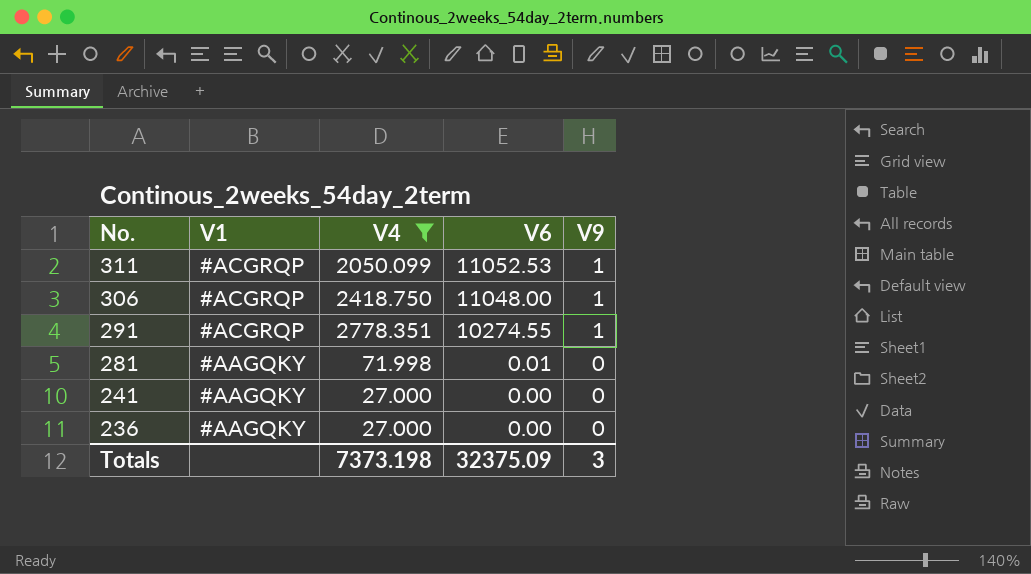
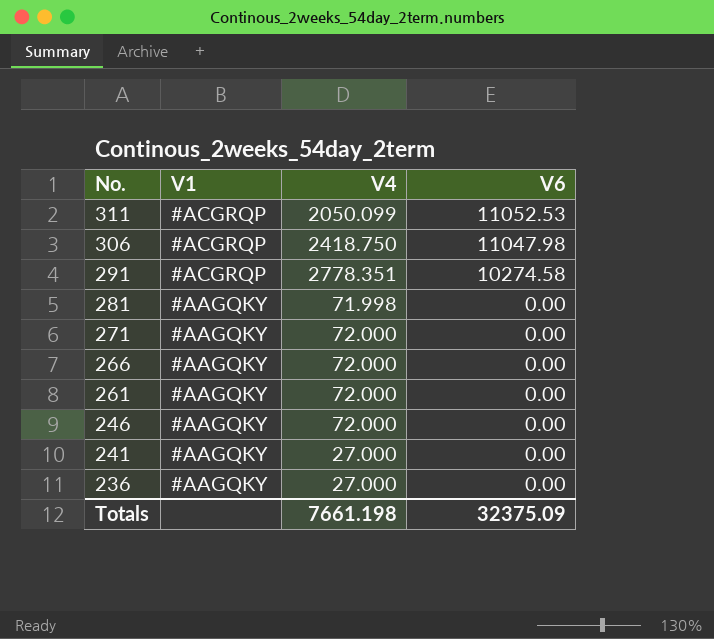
filter: V4 != 72.000 -> none
column V9 | position: 5 -> none
306 | V6: 11048.00 -> 11047.98
291 | V6: 10274.55 -> 10274.58
281 | V6: 0.01 -> 0.00
Totals | V4: 7373.198 -> 7661.198

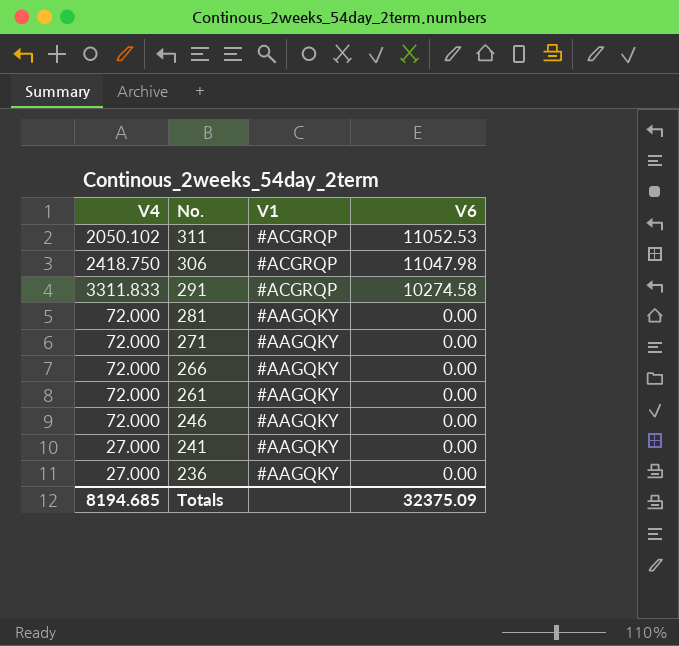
column V4 | position: 3 -> 1
311 | V4: 2050.099 -> 2050.102
291 | V4: 2778.351 -> 3311.833
281 | V4: 71.998 -> 72.000
Totals | V4: 7661.198 -> 8194.685

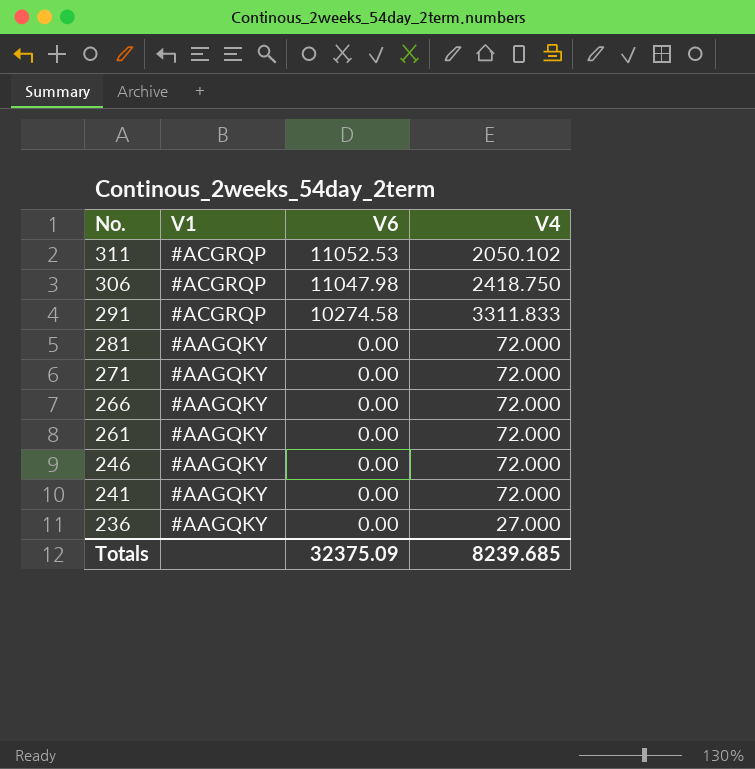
column V4 | position: 1 -> 4
241 | V4: 27.000 -> 72.000
Totals | V4: 8194.685 -> 8239.685

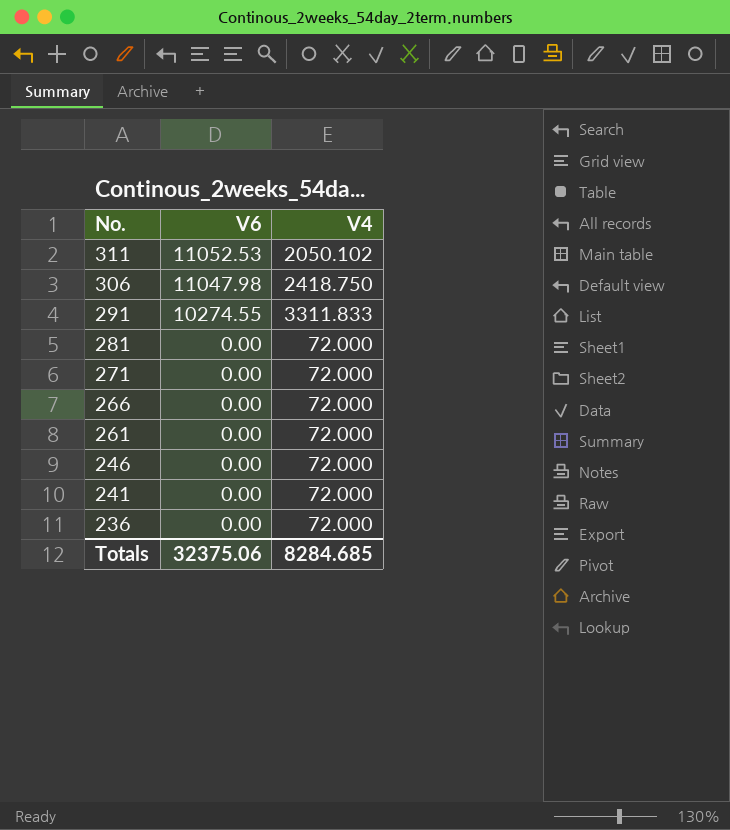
column V1 | position: 2 -> none
291 | V6: 10274.58 -> 10274.55
236 | V4: 27.000 -> 72.000
Totals | V6: 32375.09 -> 32375.06
Totals | V4: 8239.685 -> 8284.685

